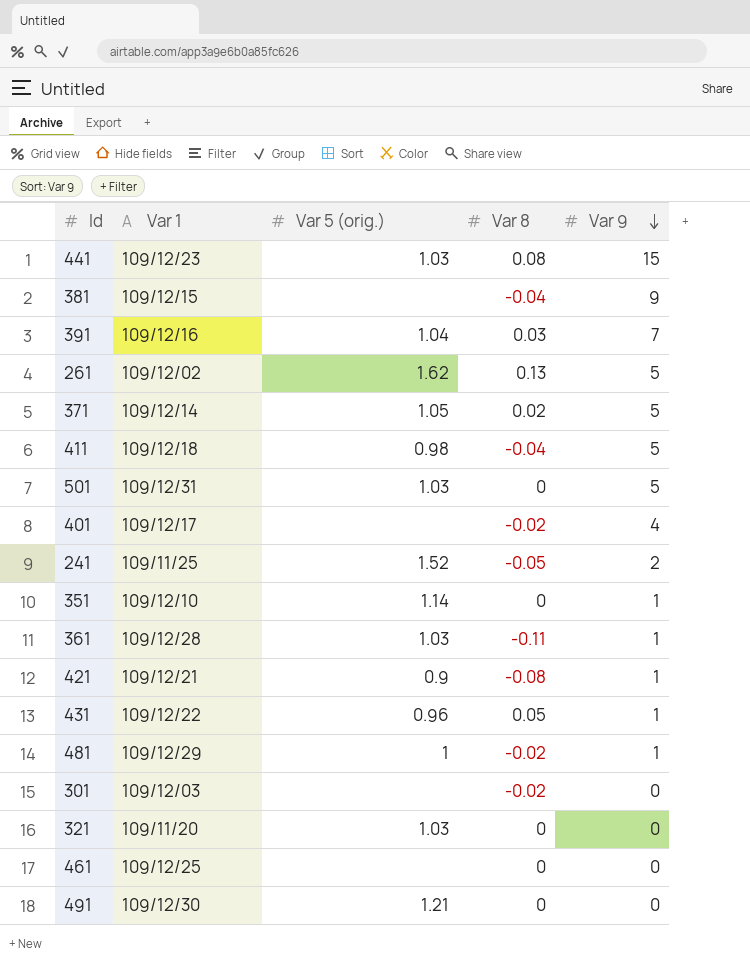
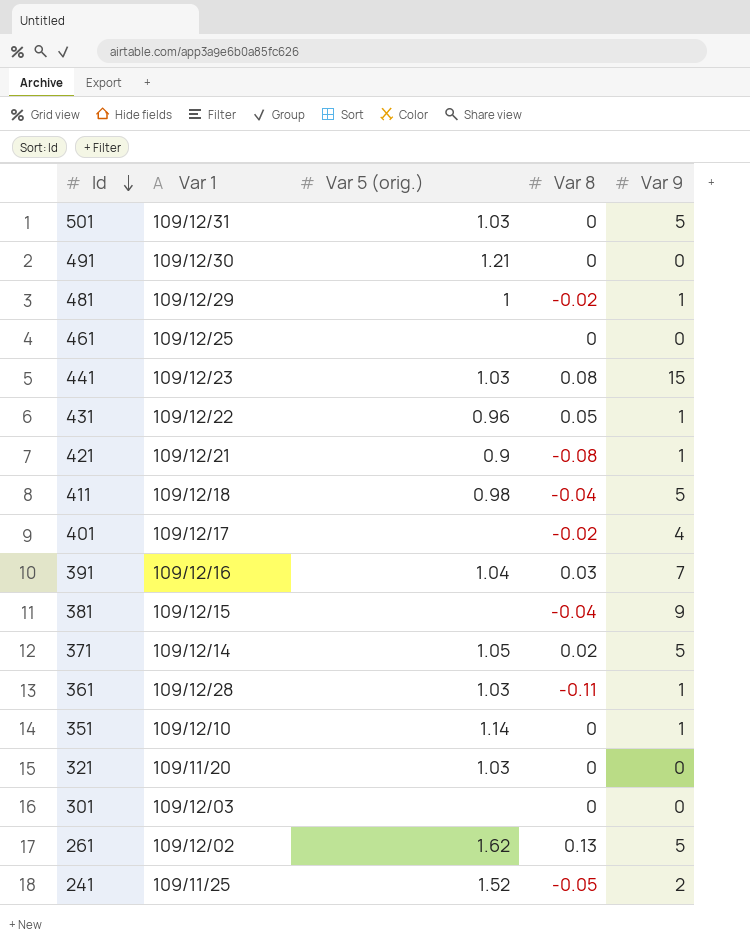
row order: Var 9 descending -> Id descending
301 | Var 8: -0.02 -> 0

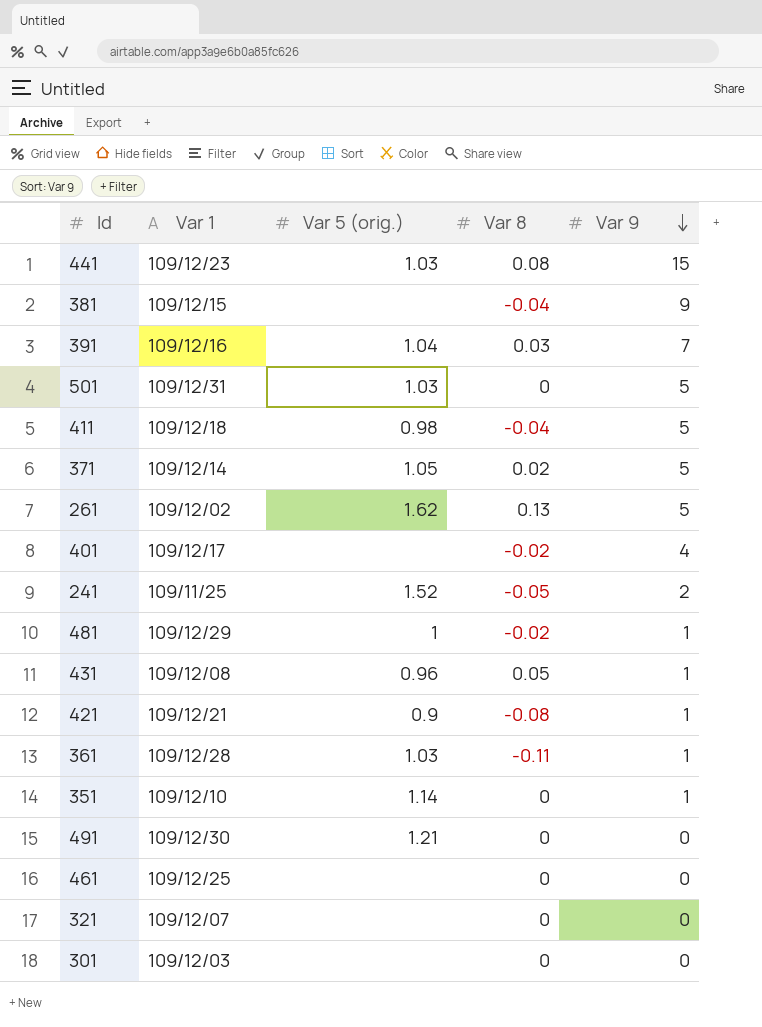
row order: Id descending -> Var 9 descending
431 | Var 1: 109/12/22 -> 109/12/08
321 | Var 1: 109/11/20 -> 109/12/07
321 | Var 5 (orig.): 1.03 -> none

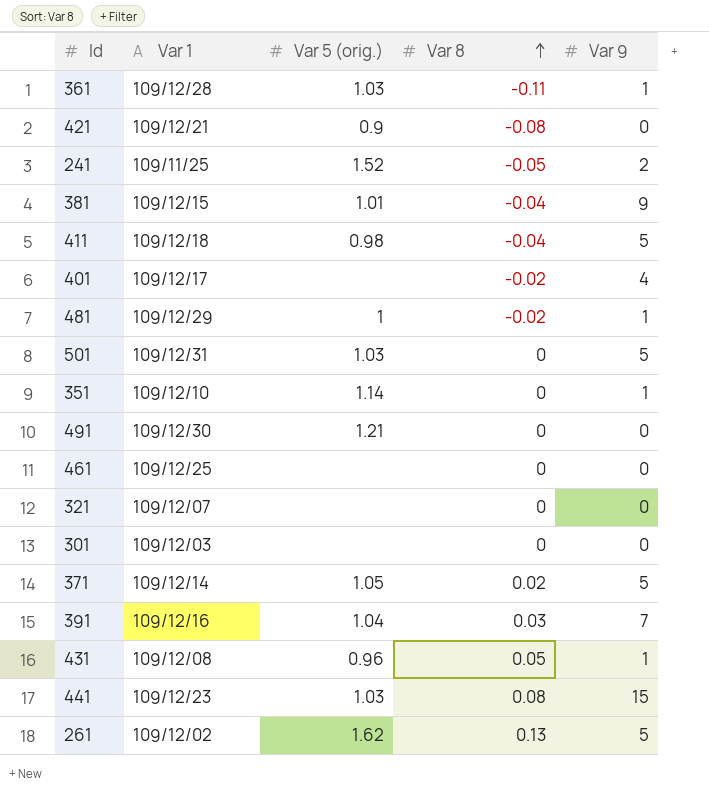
row order: Var 9 descending -> Var 8 ascending
421 | Var 9: 1 -> 0
381 | Var 5 (orig.): none -> 1.01

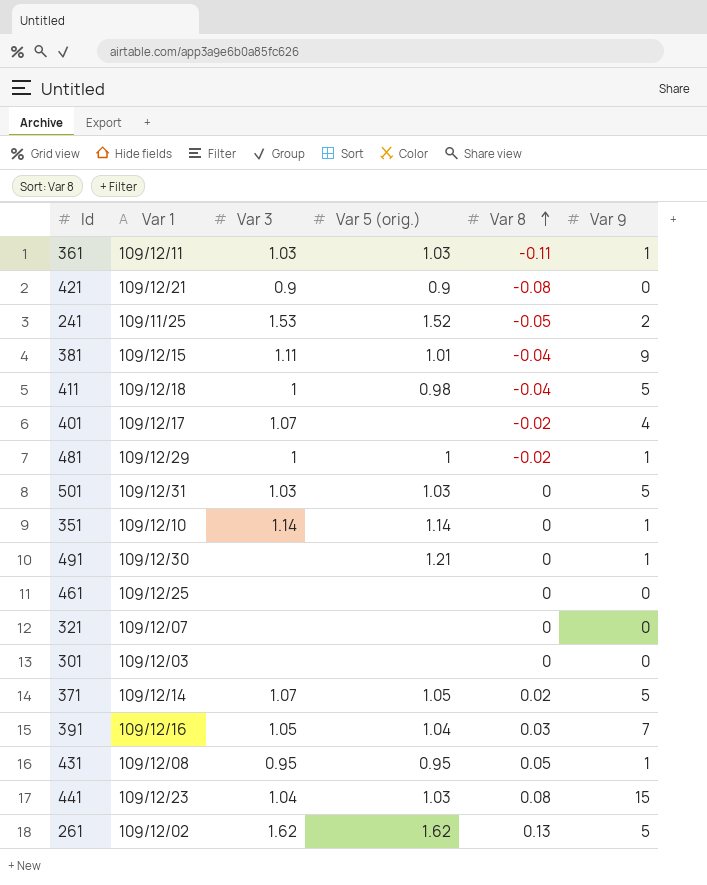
column Var 3 | position: none -> 3
361 | Var 1: 109/12/28 -> 109/12/11
491 | Var 9: 0 -> 1
431 | Var 5 (orig.): 0.96 -> 0.95

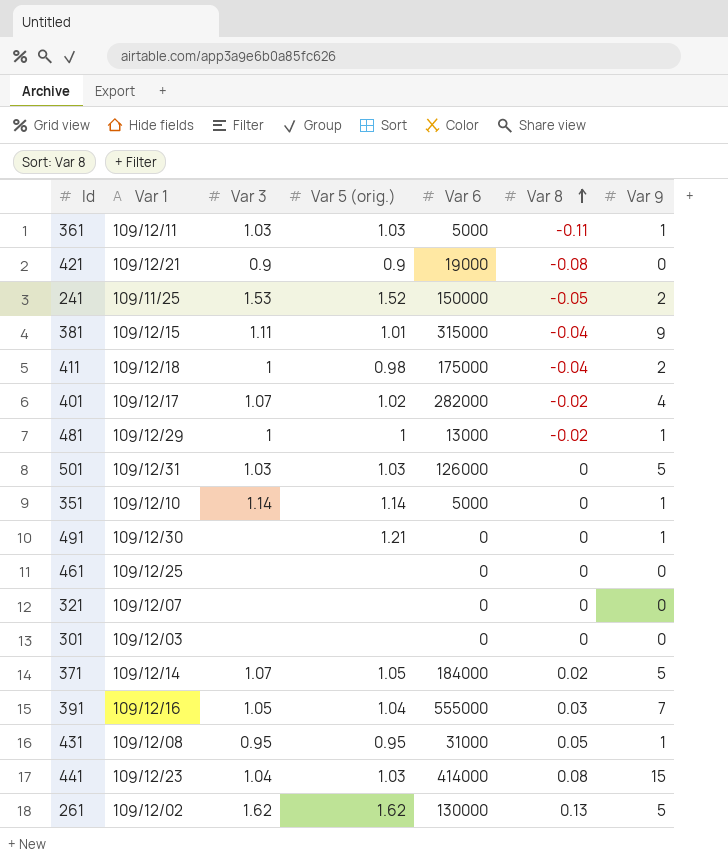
column Var 6 | position: none -> 5
411 | Var 9: 5 -> 2
401 | Var 5 (orig.): none -> 1.02

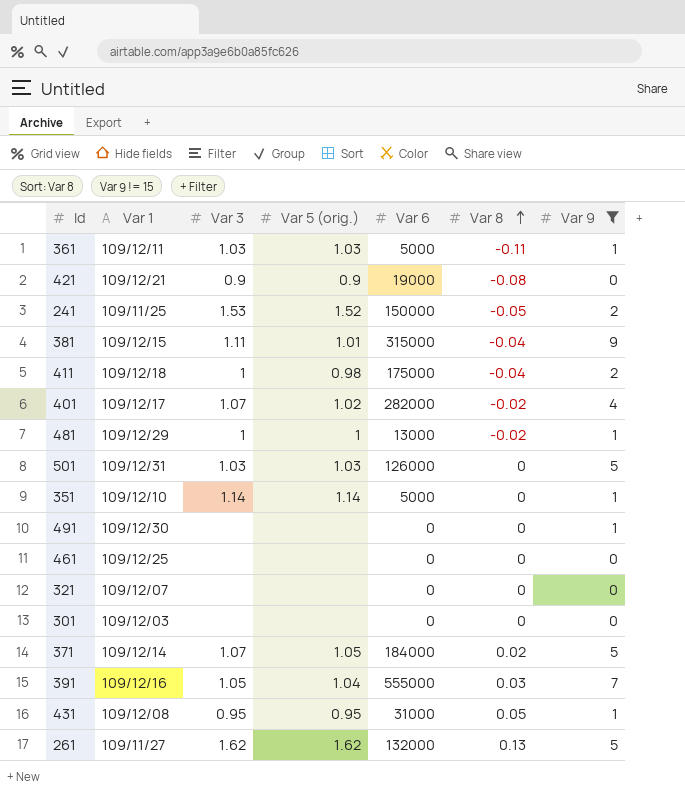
filter: none -> Var 9 != 15
491 | Var 5 (orig.): 1.21 -> none
261 | Var 1: 109/12/02 -> 109/11/27
261 | Var 6: 130000 -> 132000

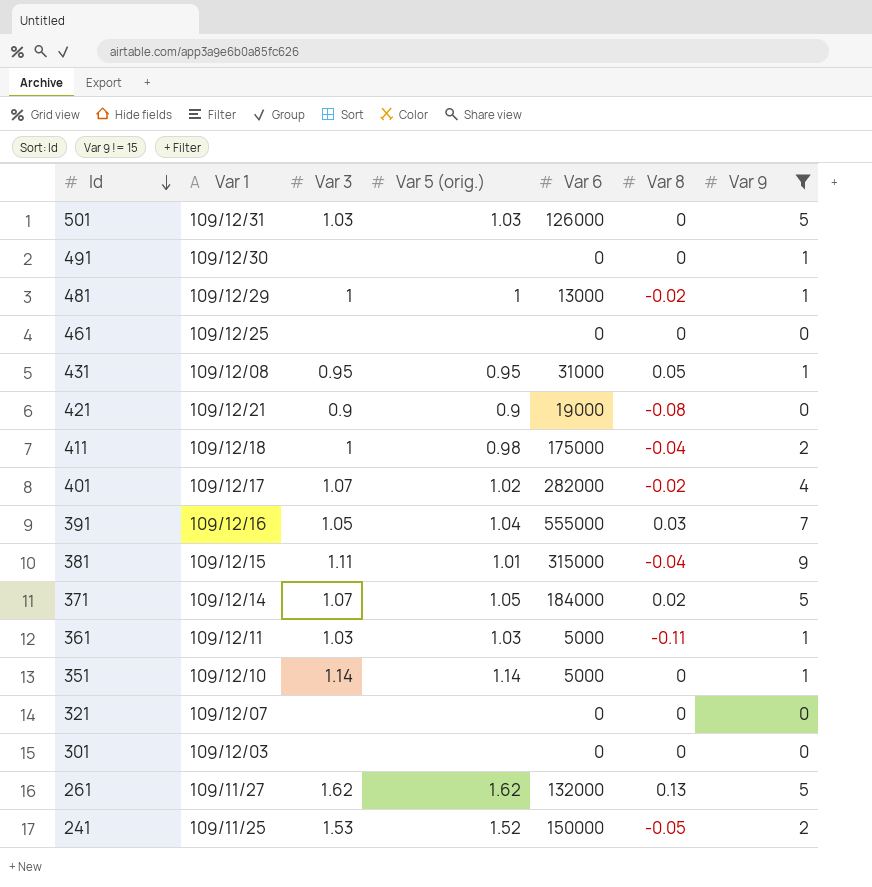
row order: Var 8 ascending -> Id descending

